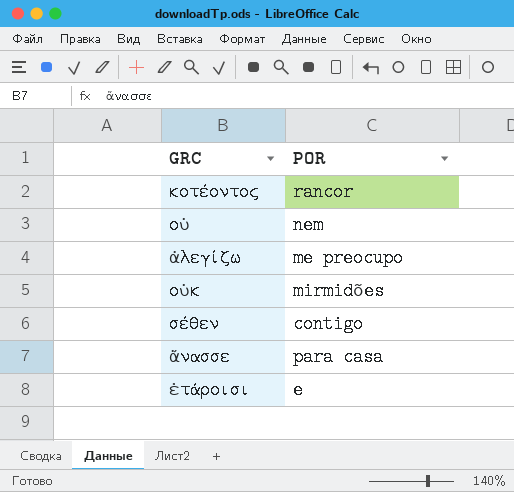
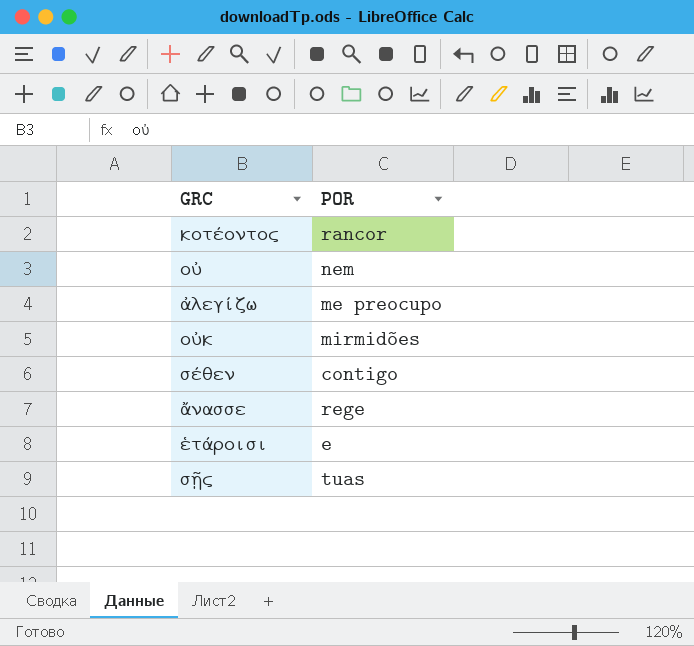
ἄνασσε | POR: para casa -> rege
row σῇς: none -> tuas

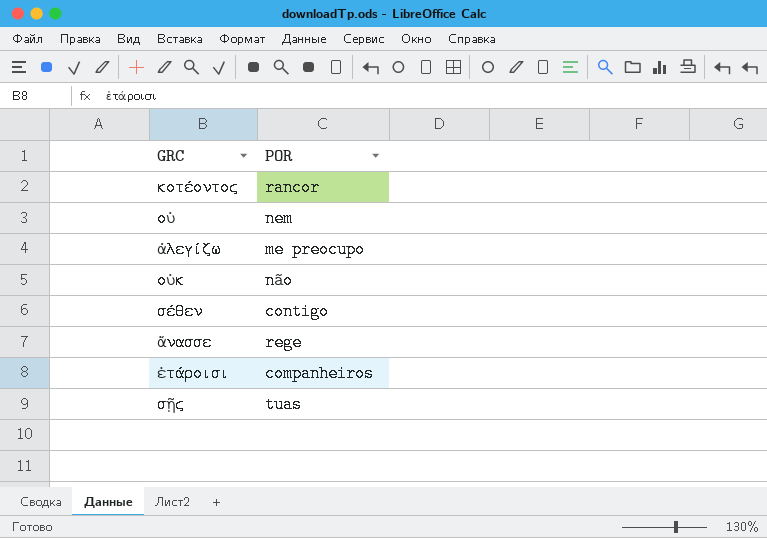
οὐκ | POR: mirmidões -> não
ἑτάροισι | POR: e -> companheiros

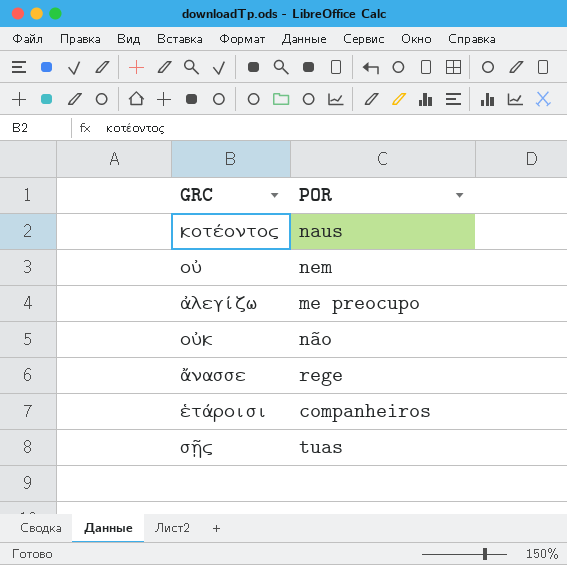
row σέθεν: contigo -> none
κοτέοντος | POR: rancor -> naus

